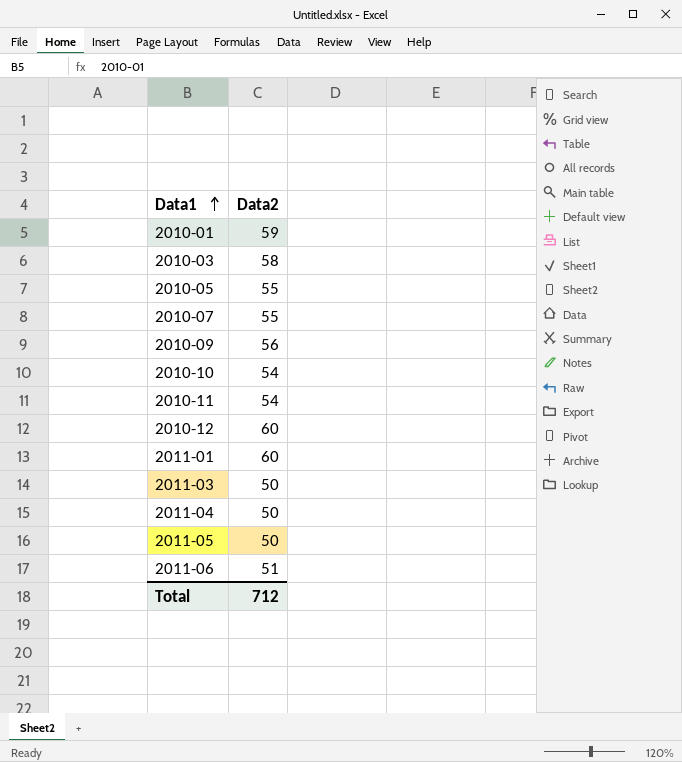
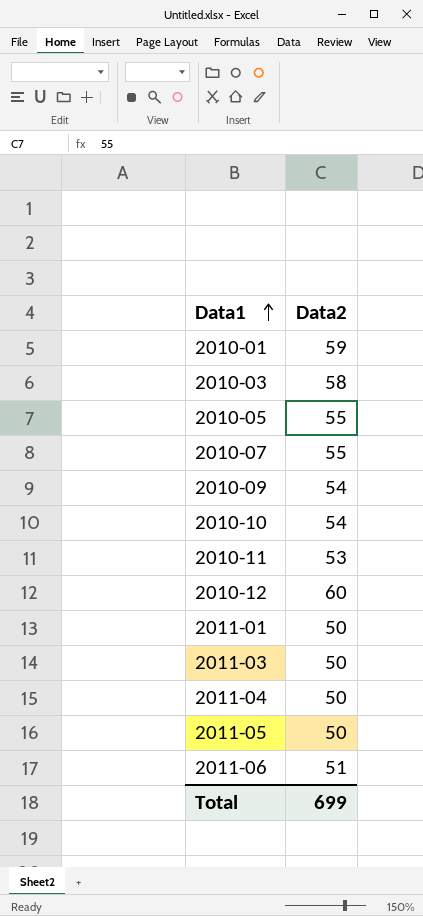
2010-09 | Data2: 56 -> 54
2010-11 | Data2: 54 -> 53
2011-01 | Data2: 60 -> 50
Total | Data2: 712 -> 699

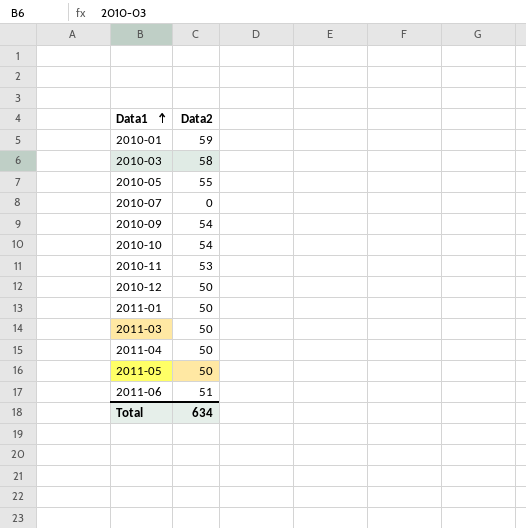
2010-07 | Data2: 55 -> 0
2010-12 | Data2: 60 -> 50
Total | Data2: 699 -> 634

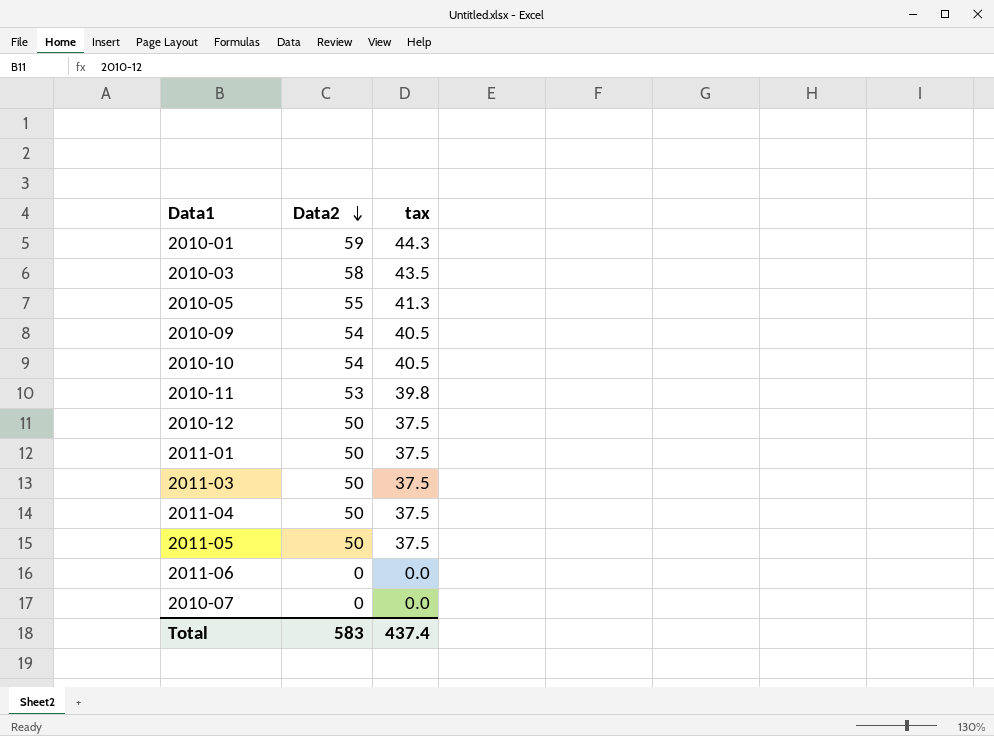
row order: Data1 ascending -> Data2 descending
column tax | formula: none -> [Data2] * 0.75
2011-06 | Data2: 51 -> 0
Total | Data2: 634 -> 583

